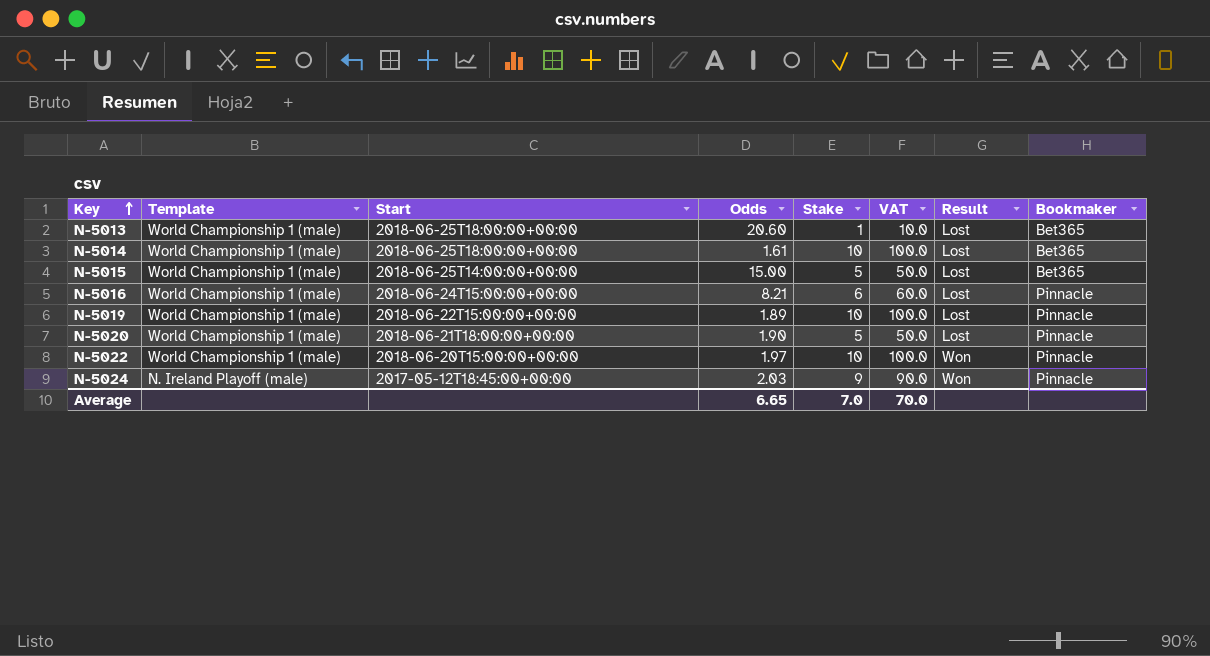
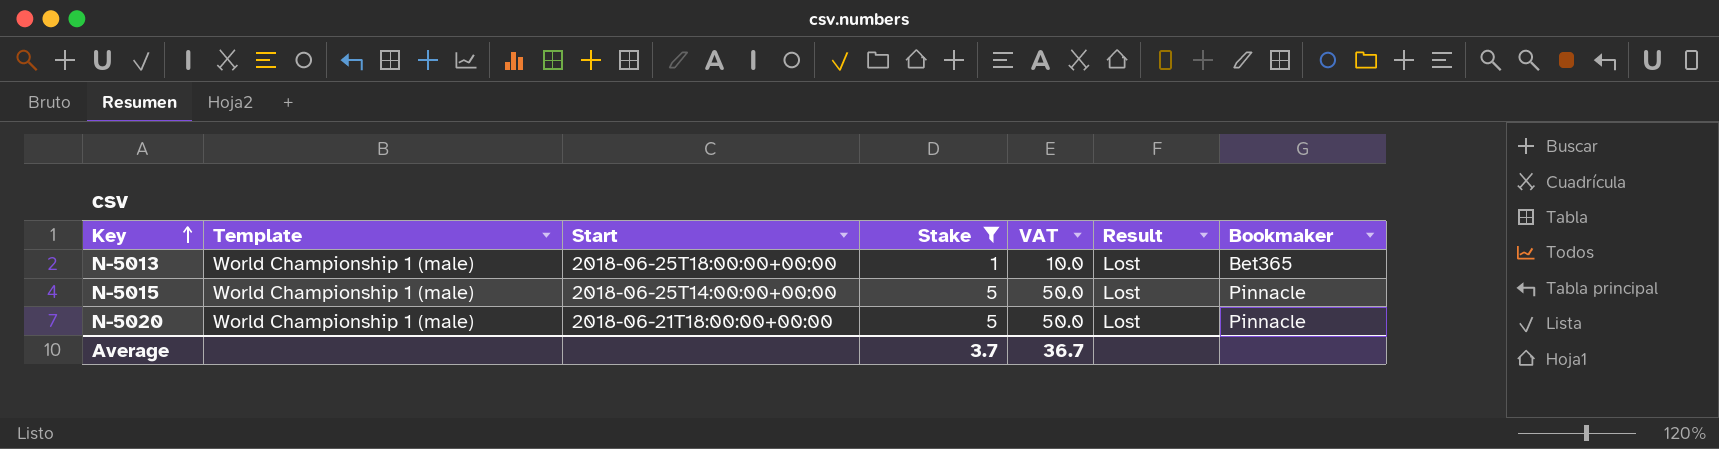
filter: none -> Stake <= 5
column Odds | position: 4 -> none
N-5015 | Bookmaker: Bet365 -> Pinnacle
Average | Stake: 7.0 -> 3.7
Average | VAT: 70.0 -> 36.7

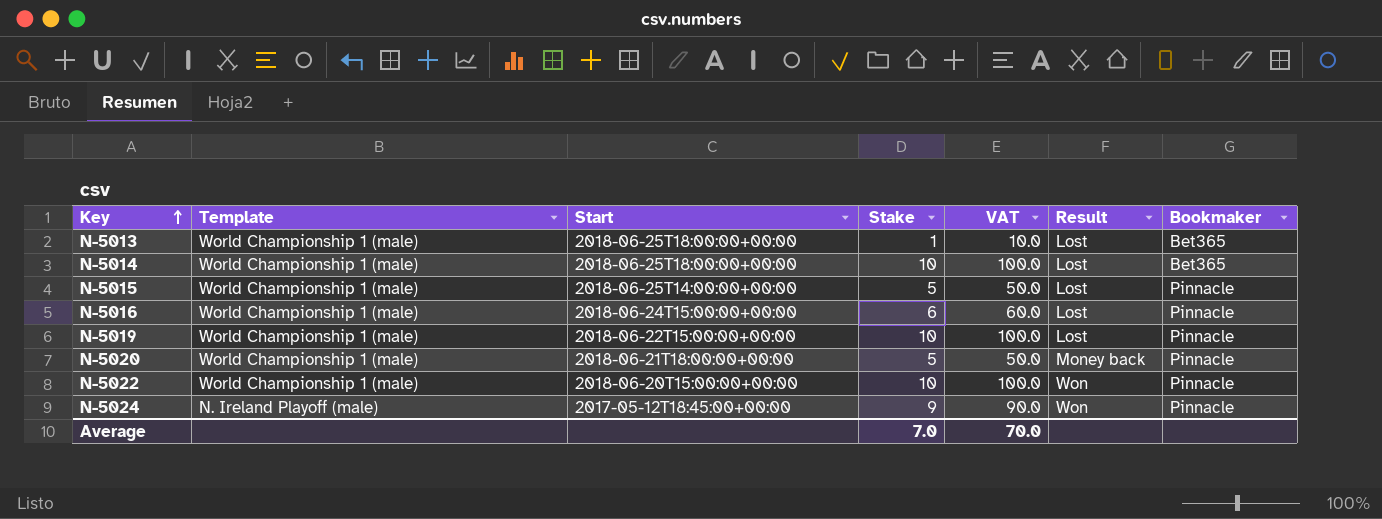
filter: Stake <= 5 -> none
N-5020 | Result: Lost -> Money back
Average | Stake: 3.7 -> 7.0
Average | VAT: 36.7 -> 70.0

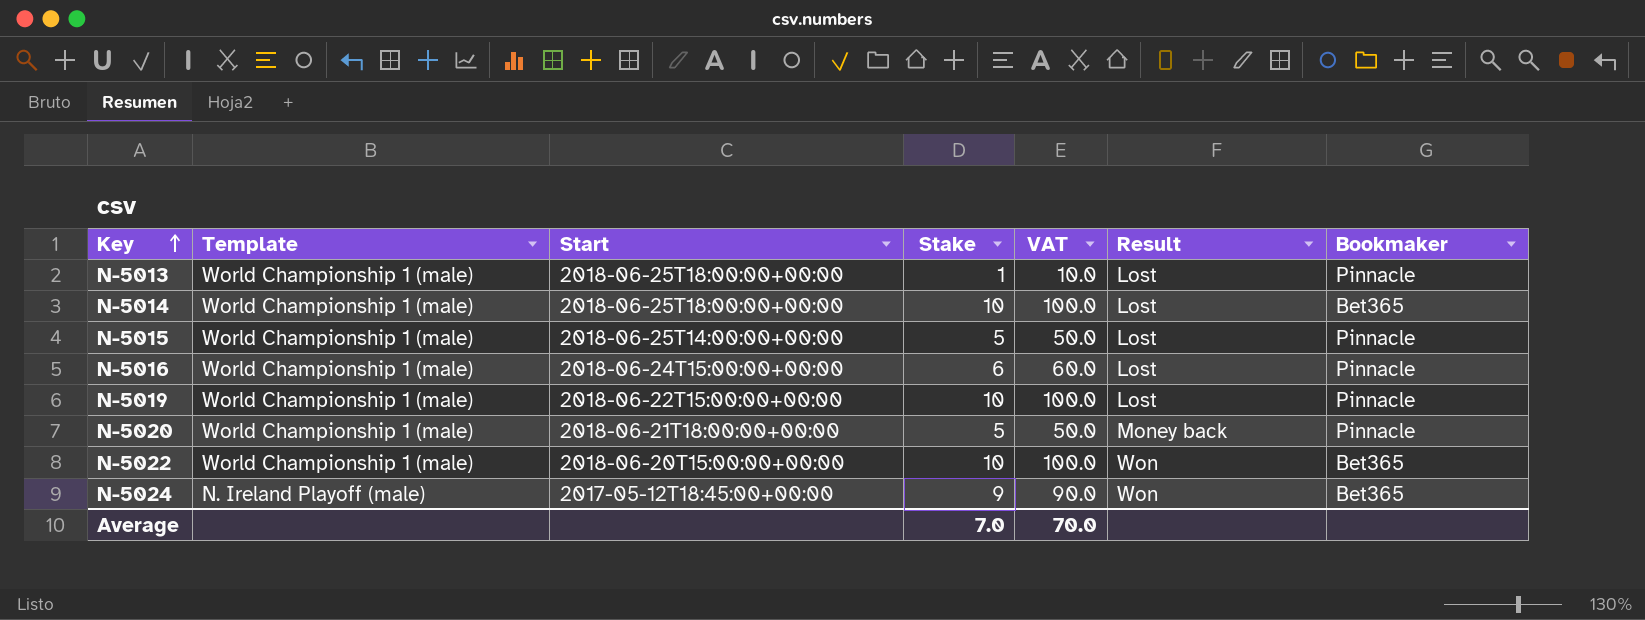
N-5013 | Bookmaker: Bet365 -> Pinnacle
N-5022 | Bookmaker: Pinnacle -> Bet365
N-5024 | Bookmaker: Pinnacle -> Bet365

